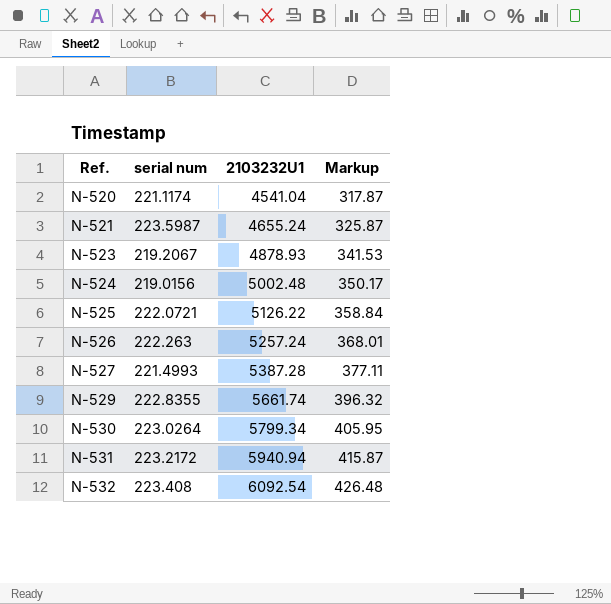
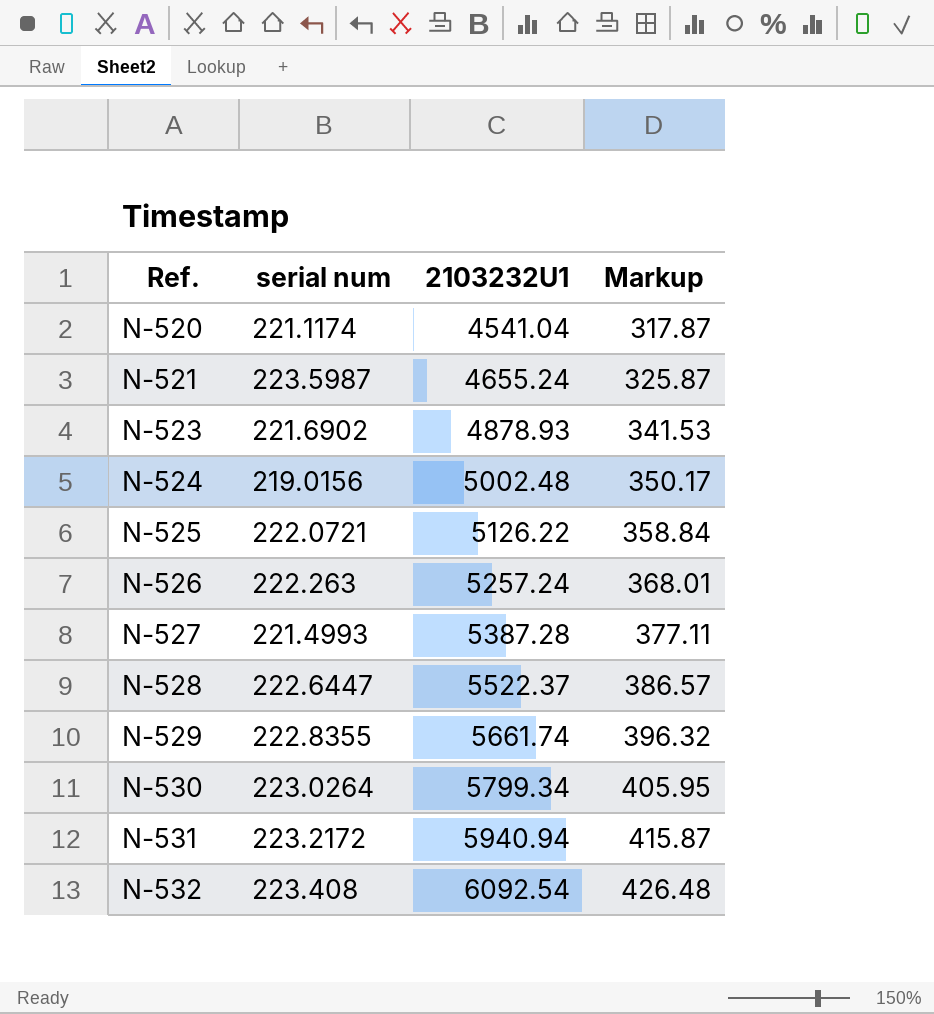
N-523 | serial num: 219.2067 -> 221.6902
row N-528: none -> 222.6447 | 5522.37 | 386.57

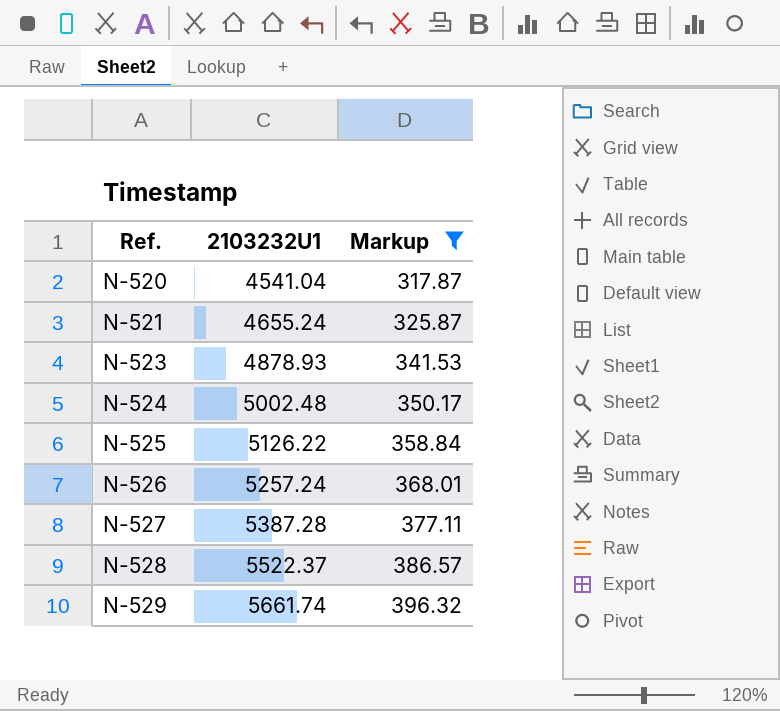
filter: none -> Markup <= 396.32
column serial num | position: 2 -> none

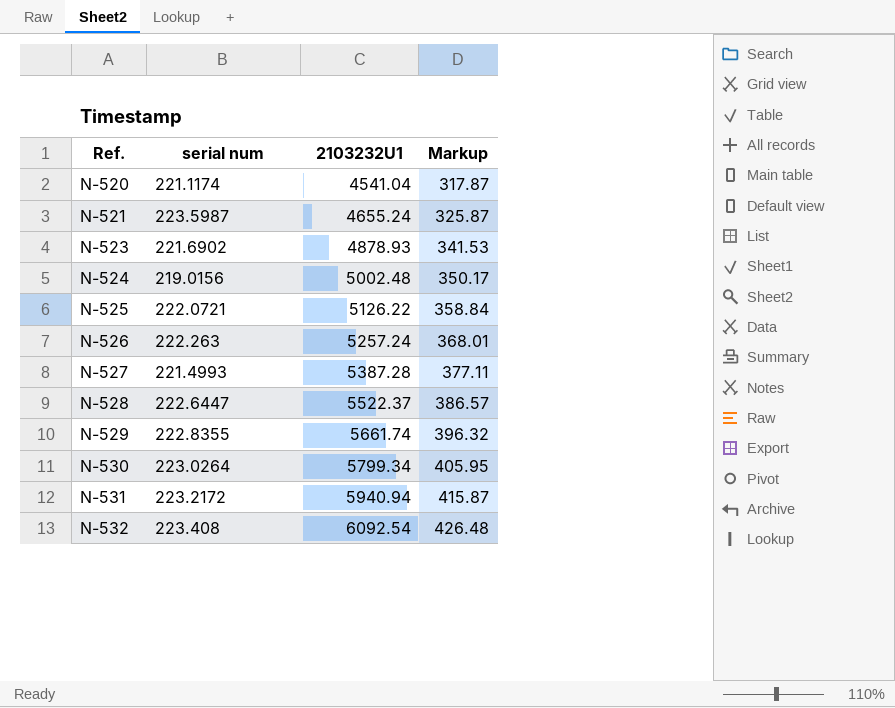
filter: Markup <= 396.32 -> none
column serial num | position: none -> 2

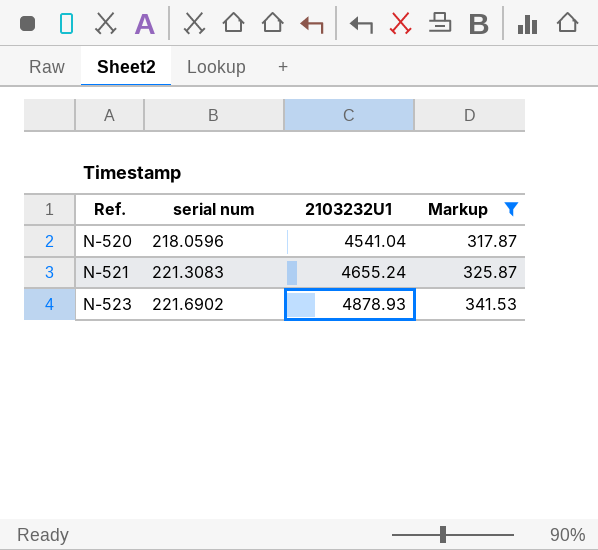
filter: none -> Markup <= 341.53
N-520 | serial num: 221.1174 -> 218.0596
N-521 | serial num: 223.5987 -> 221.3083

